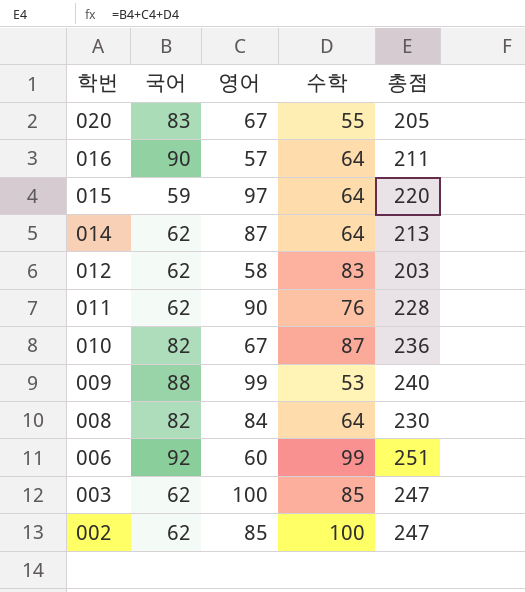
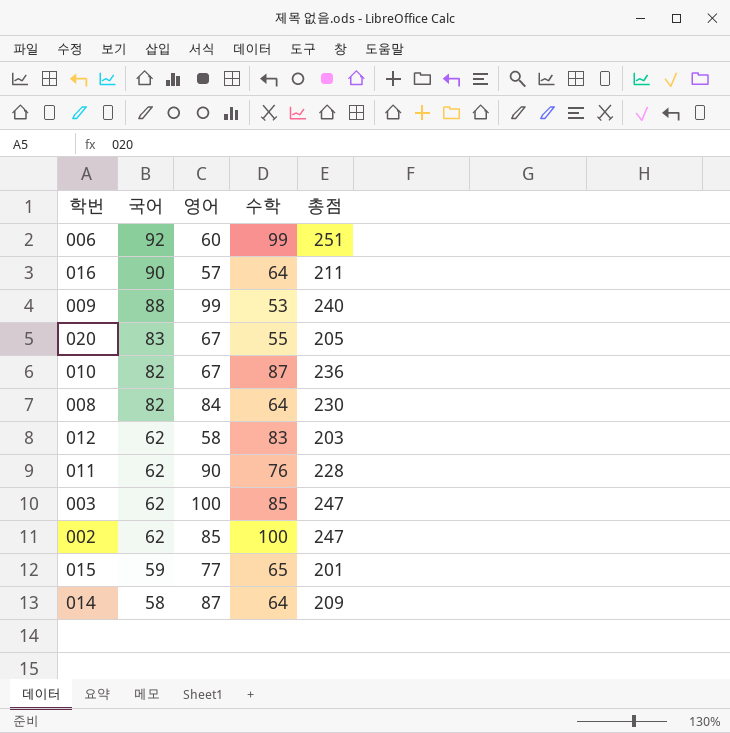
row order: 학번 descending -> 국어 descending
015 | 영어: 97 -> 77
015 | 수학: 64 -> 65
015 | 총점: 220 -> 201
014 | 국어: 62 -> 58
014 | 총점: 213 -> 209

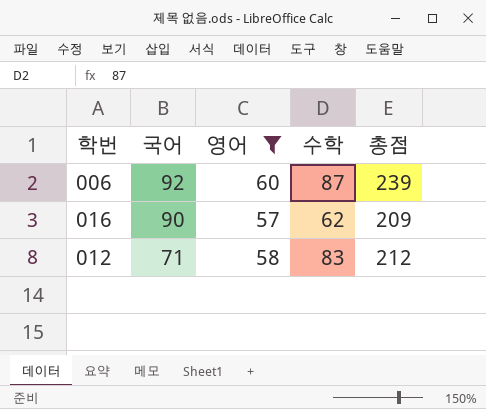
filter: none -> 영어 <= 60
006 | 수학: 99 -> 87
006 | 총점: 251 -> 239
016 | 수학: 64 -> 62
016 | 총점: 211 -> 209
012 | 국어: 62 -> 71
012 | 총점: 203 -> 212

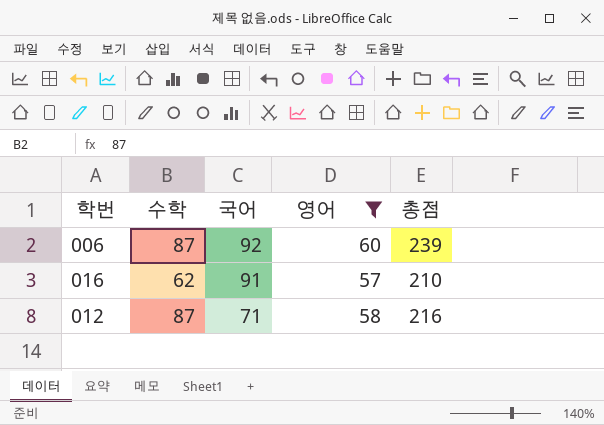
column 수학 | position: 4 -> 2
016 | 국어: 90 -> 91
016 | 총점: 209 -> 210
012 | 수학: 83 -> 87
012 | 총점: 212 -> 216

